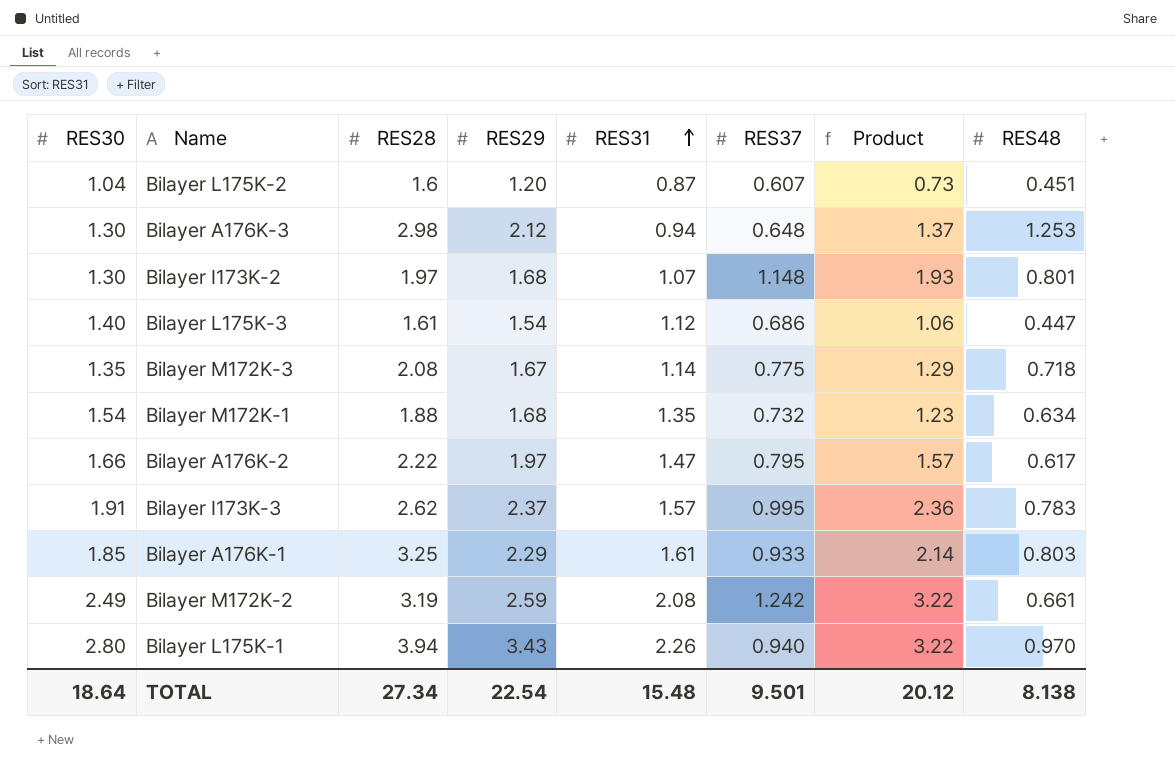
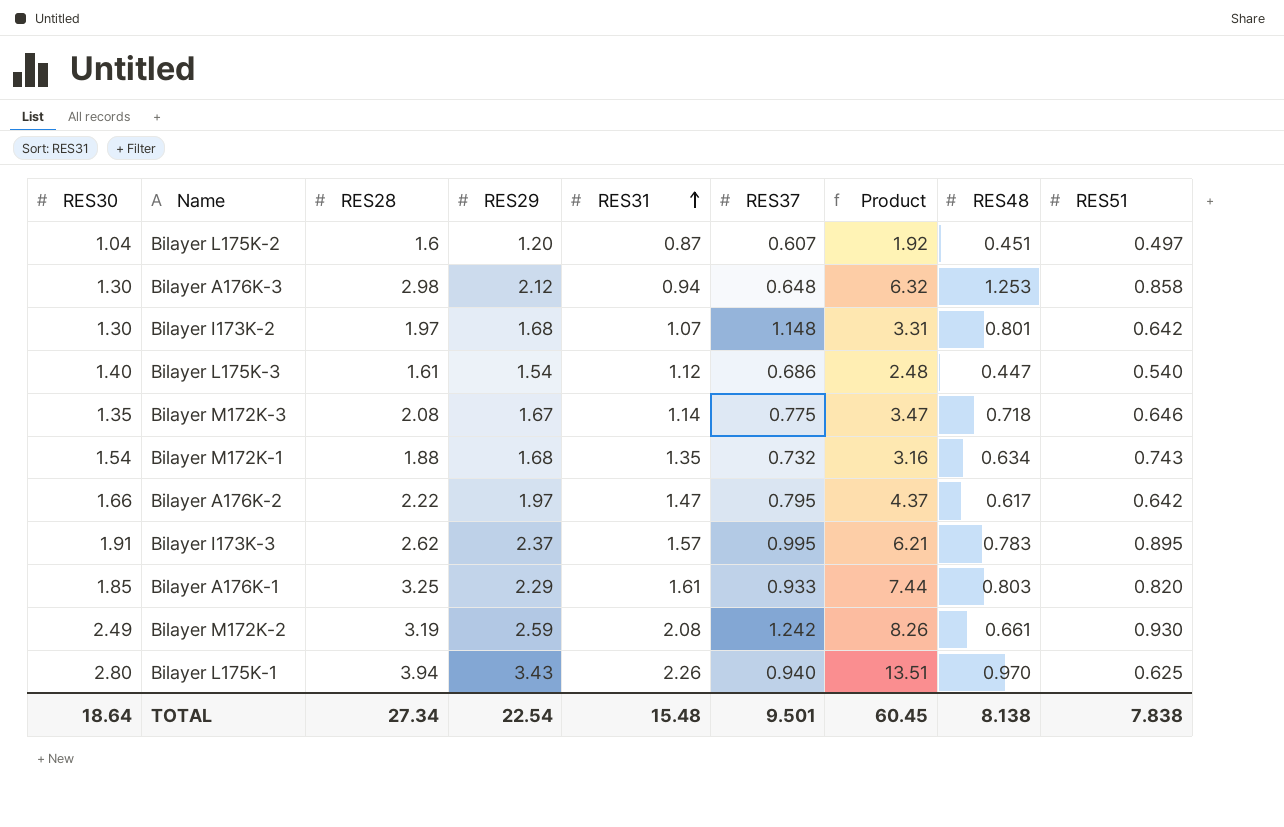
column Product | formula: [RES29] * [RES37] -> [RES28] * [RES29]
column RES51 | position: none -> 9
TOTAL | Product: 20.12 -> 60.45

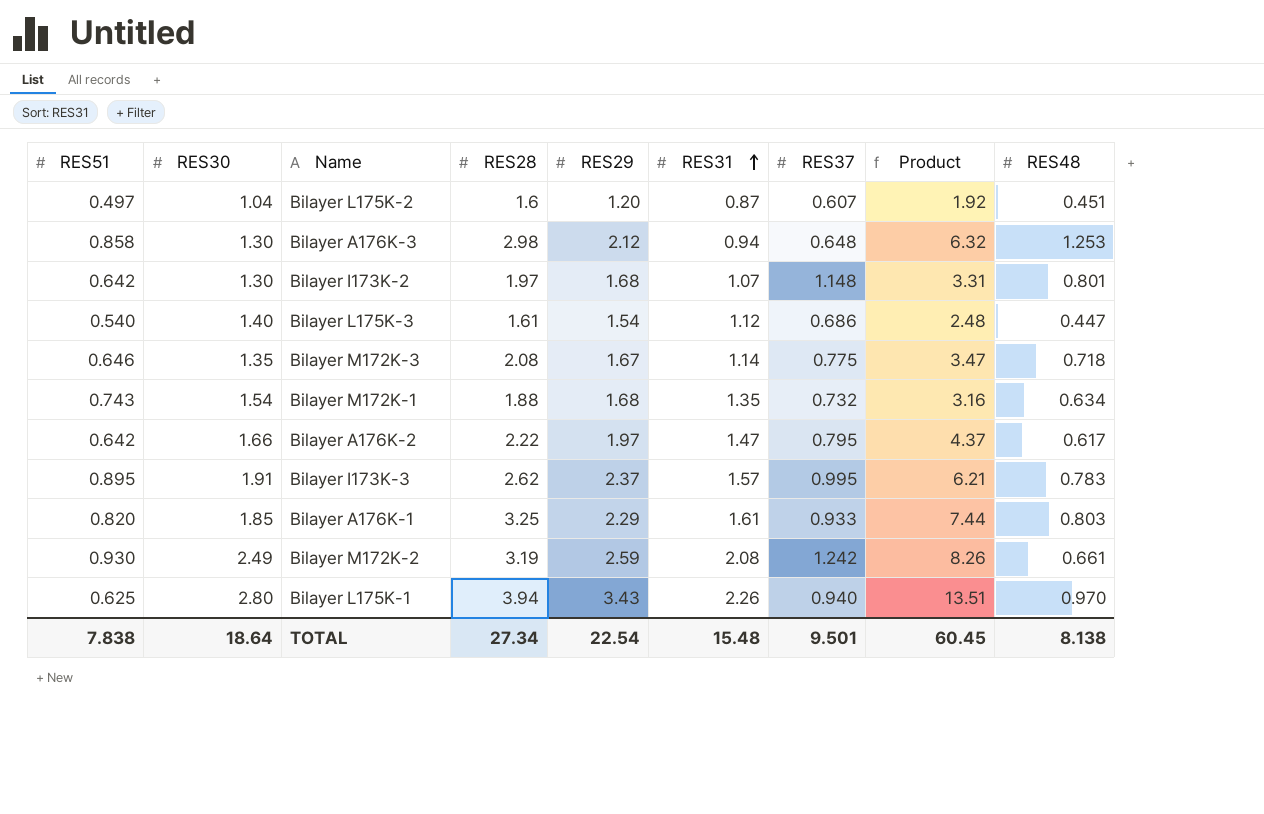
column RES51 | position: 9 -> 1

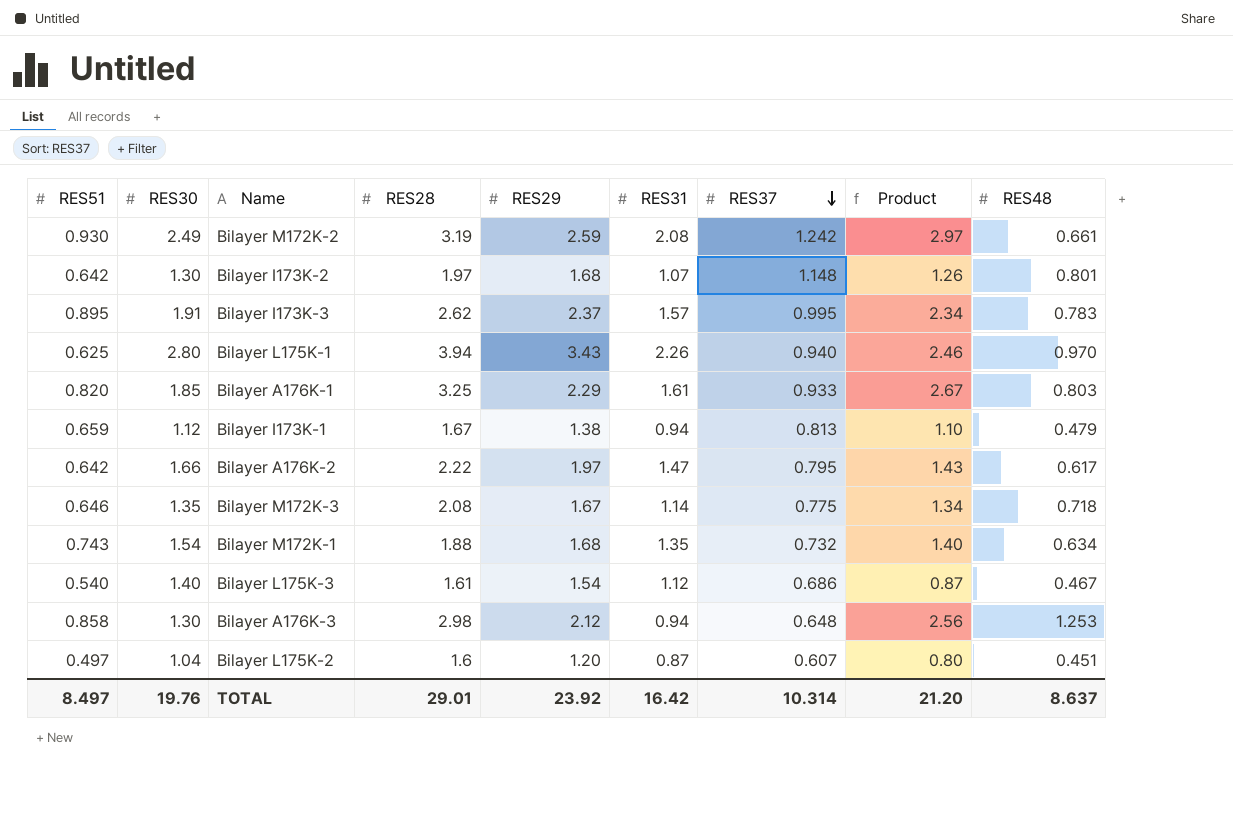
row order: RES31 ascending -> RES37 descending
column Product | formula: [RES28] * [RES29] -> [RES51] * [RES28]
row Bilayer I173K-1: none -> 0.659 | 1.12 | 1.67 | 1.38 | 0.94 | 0.813 | 1.10 | 0.479
Bilayer L175K-3 | RES48: 0.447 -> 0.467
TOTAL | RES51: 7.838 -> 8.497
TOTAL | RES30: 18.64 -> 19.76
TOTAL | RES28: 27.34 -> 29.01
TOTAL | RES29: 22.54 -> 23.92
TOTAL | RES31: 15.48 -> 16.42
TOTAL | RES37: 9.501 -> 10.314
TOTAL | Product: 60.45 -> 21.20
TOTAL | RES48: 8.138 -> 8.637

